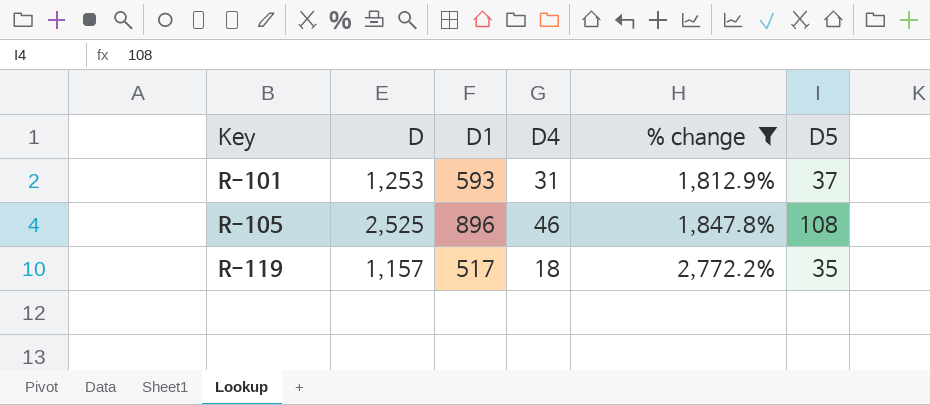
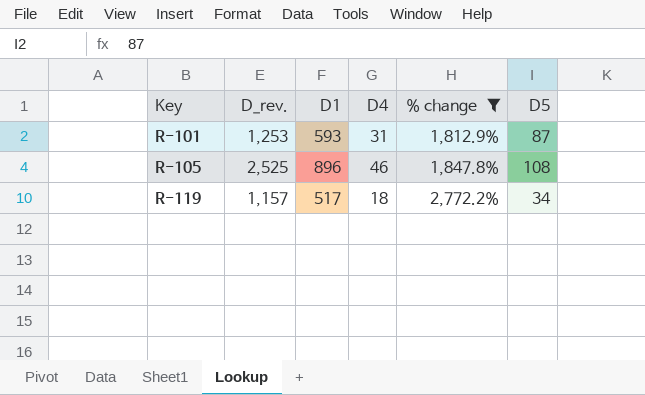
column name: D -> D_rev.
R-101 | D5: 37 -> 87
R-119 | D5: 35 -> 34

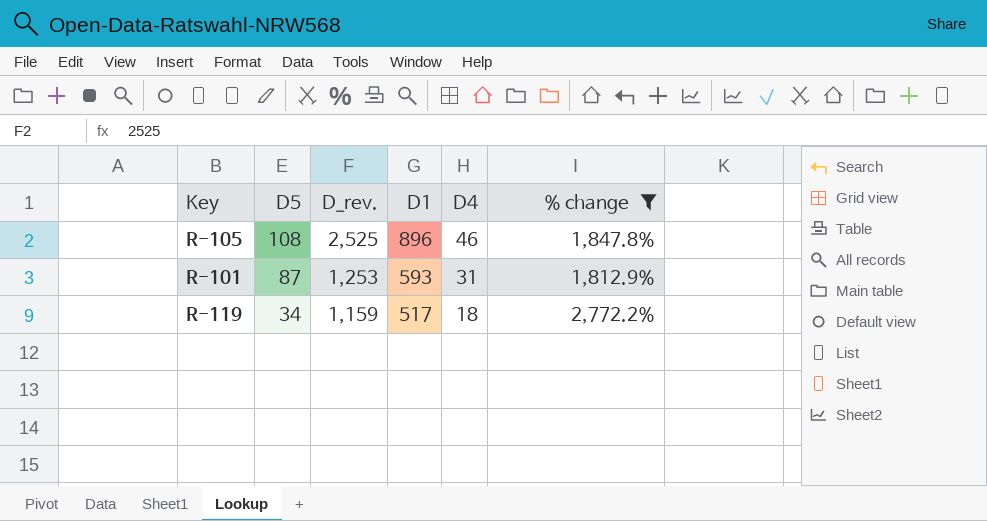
row order: Key ascending -> D5 descending
column D5 | position: 6 -> 2
R-119 | D_rev.: 1,157 -> 1,159

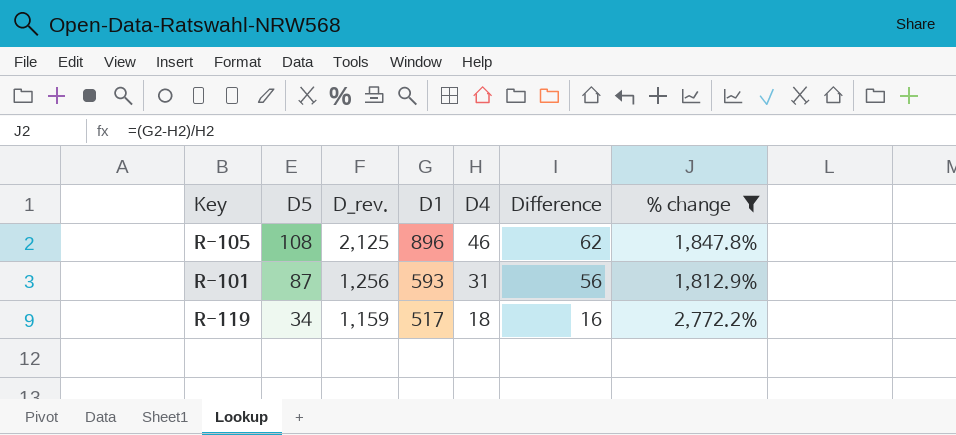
column Difference | formula: none -> [D5] - [D4]
R-105 | D_rev.: 2,525 -> 2,125
R-101 | D_rev.: 1,253 -> 1,256

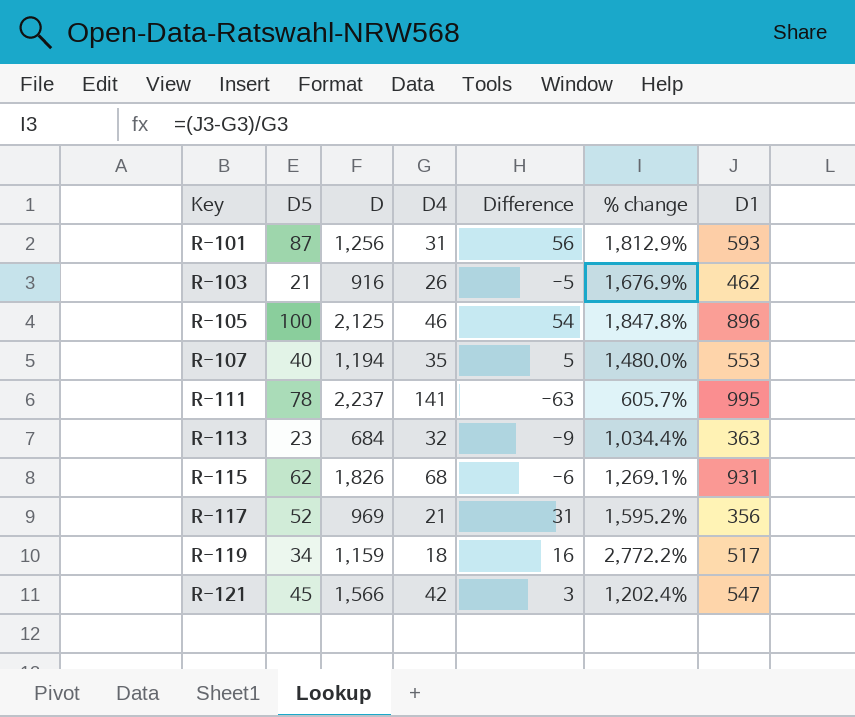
filter: % change >= 1,812.9% -> none
row order: D5 descending -> Key ascending
column name: D_rev. -> D
column D1 | position: 4 -> 7
R-105 | D5: 108 -> 100
R-105 | Difference: 62 -> 54

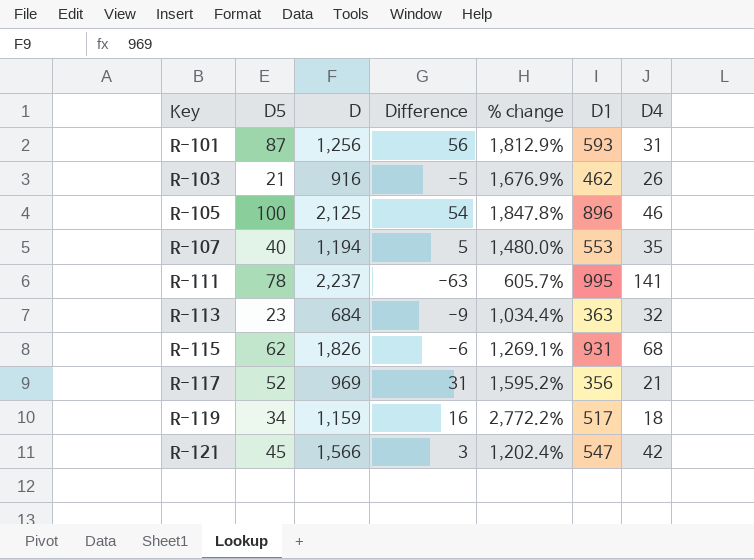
column D4 | position: 4 -> 7

